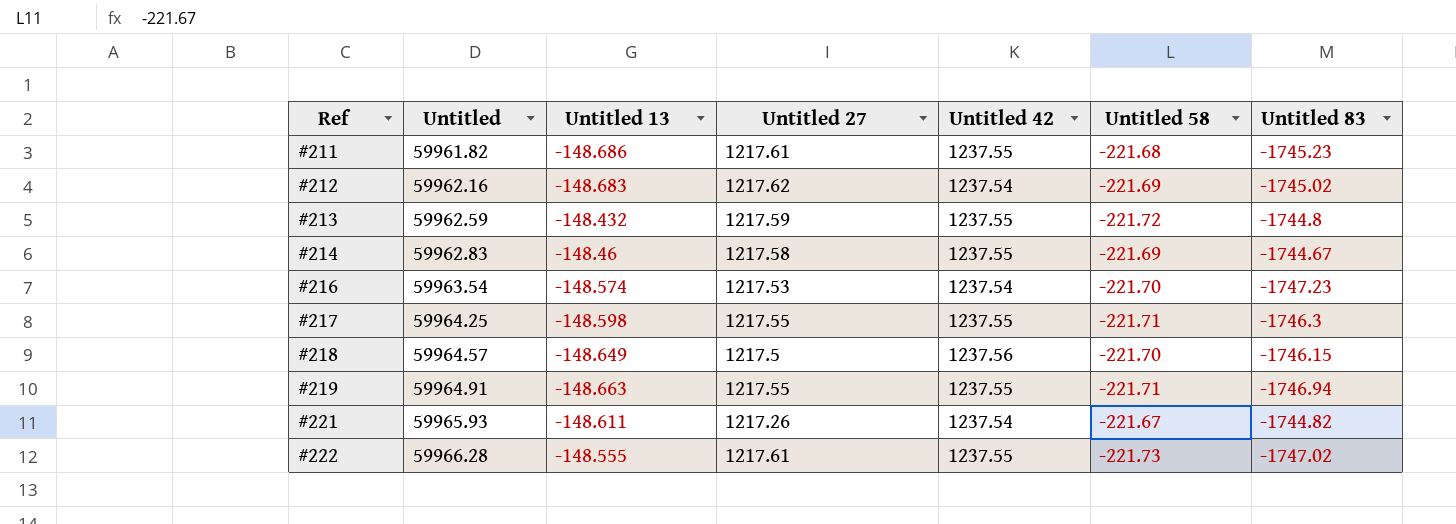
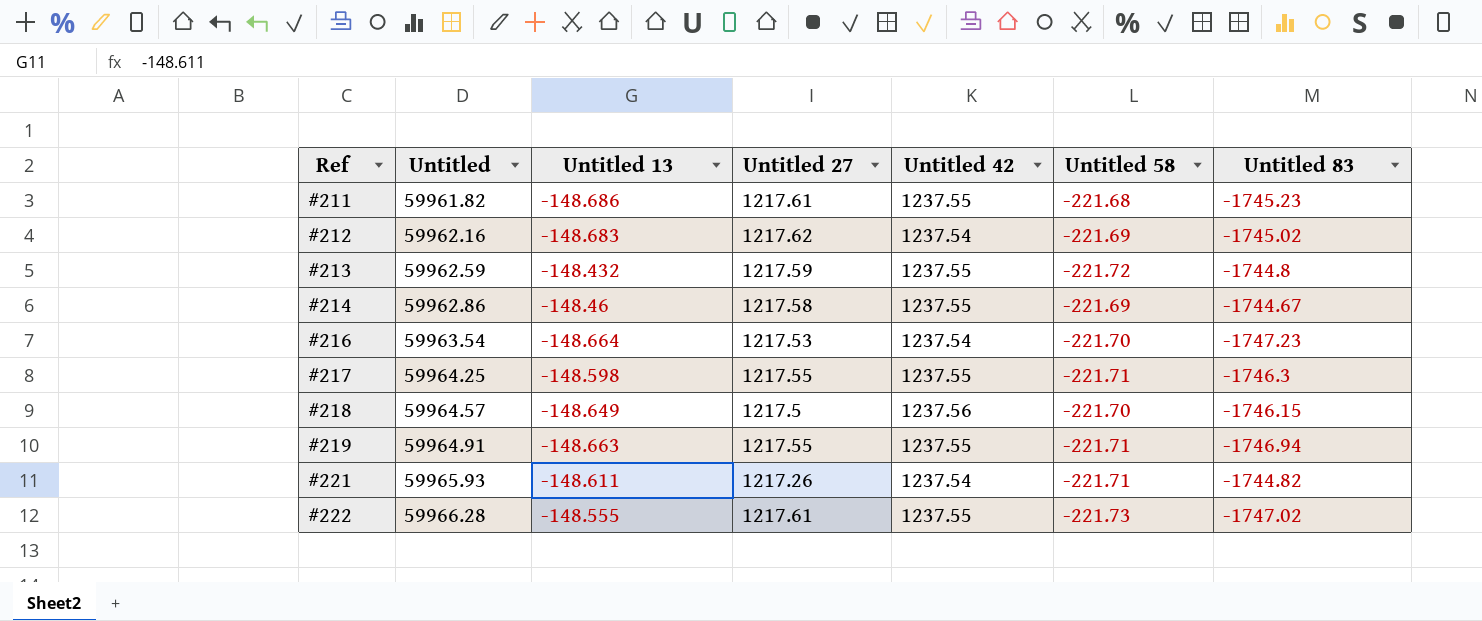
#214 | Untitled: 59962.83 -> 59962.86
#216 | Untitled 13: -148.574 -> -148.664
#221 | Untitled 58: -221.67 -> -221.71

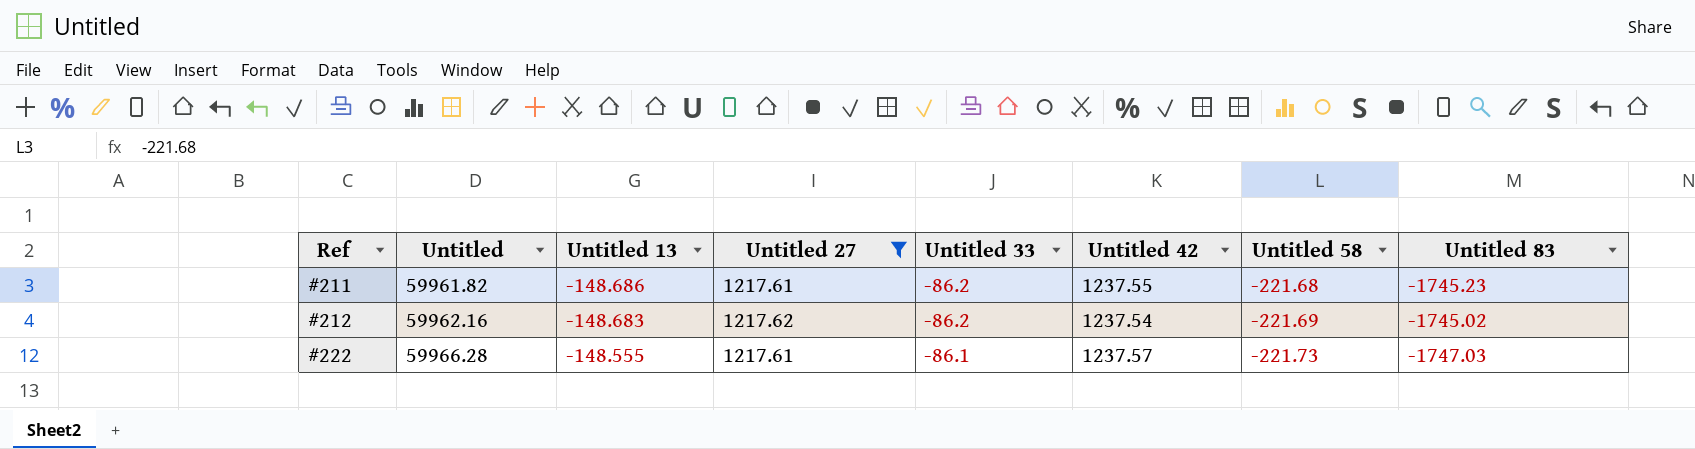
filter: none -> Untitled 27 >= 1217.61
column Untitled 33 | position: none -> 5
#222 | Untitled 42: 1237.55 -> 1237.57
#222 | Untitled 83: -1747.02 -> -1747.03

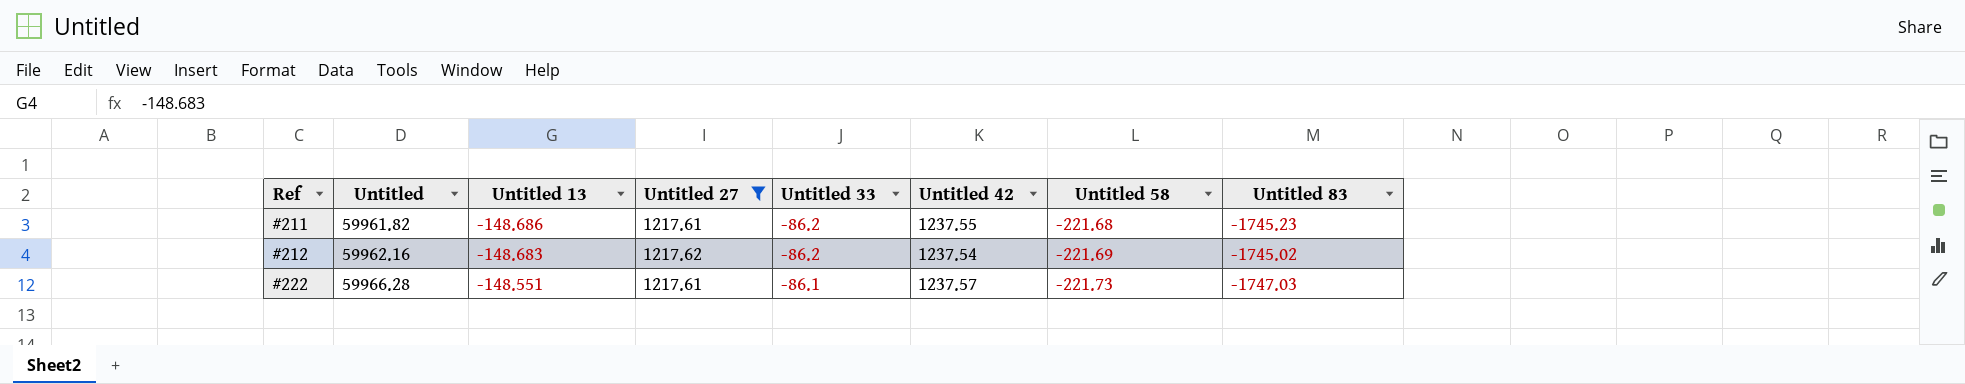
#222 | Untitled 13: -148.555 -> -148.551

